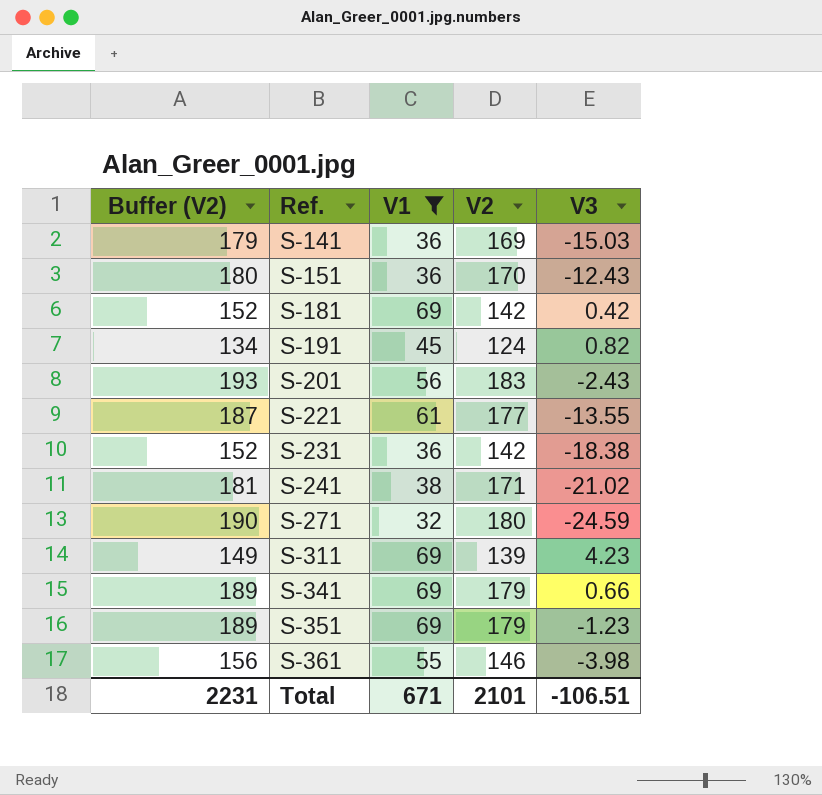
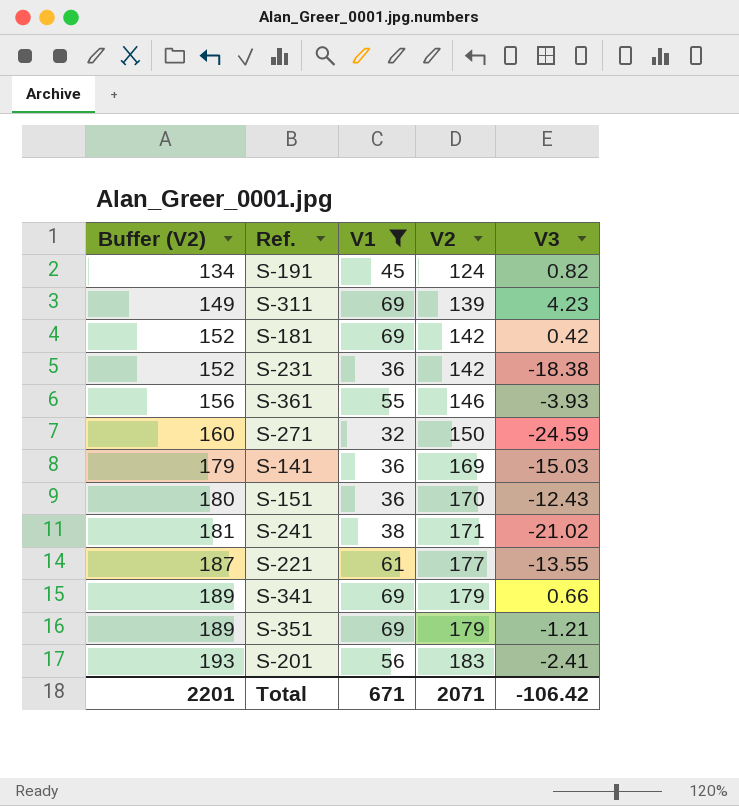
row order: Ref. ascending -> Buffer (V2) ascending
S-361 | V3: -3.98 -> -3.93
S-271 | Buffer (V2): 190 -> 160
S-271 | V2: 180 -> 150
S-351 | V3: -1.23 -> -1.21
S-201 | V3: -2.43 -> -2.41
Total | Buffer (V2): 2231 -> 2201
Total | V2: 2101 -> 2071
Total | V3: -106.51 -> -106.42

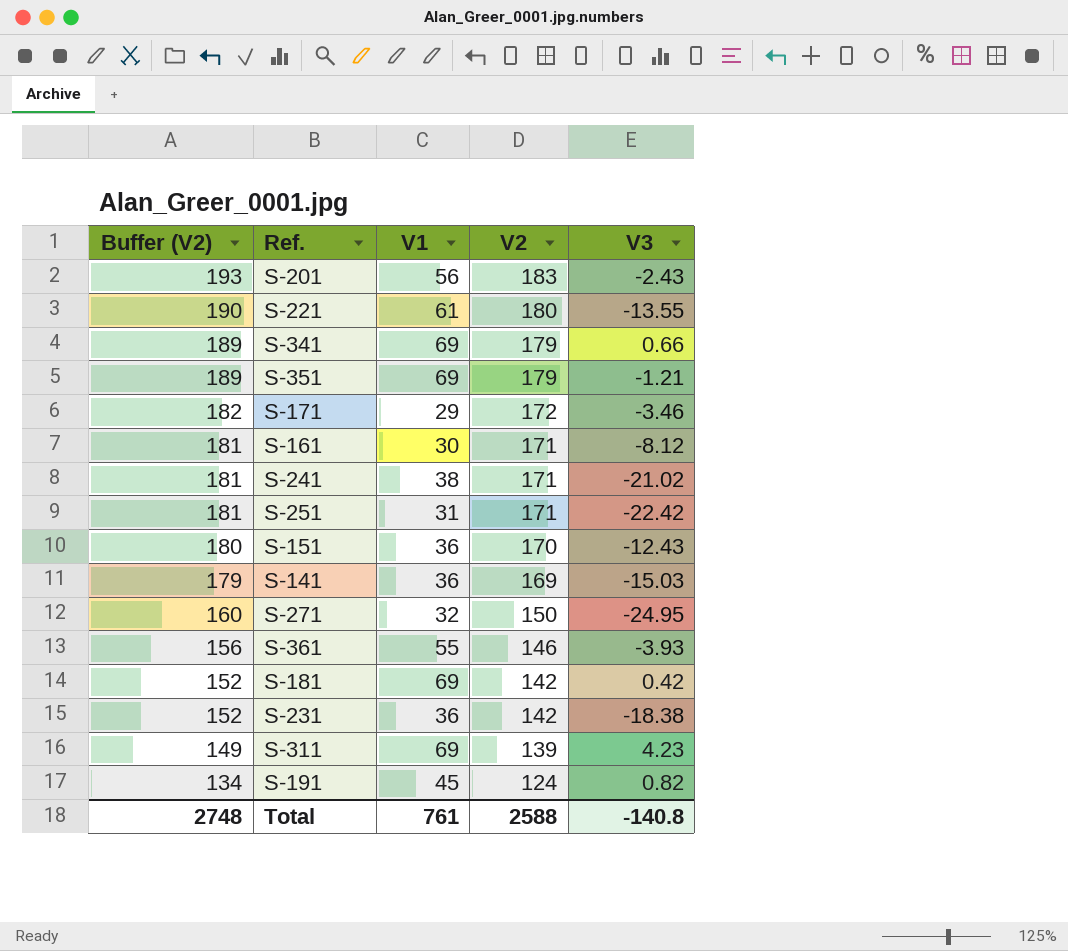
filter: V1 >= 32 -> none
row order: Buffer (V2) ascending -> Buffer (V2) descending
S-201 | V3: -2.41 -> -2.43
S-221 | Buffer (V2): 187 -> 190
S-221 | V2: 177 -> 180
S-271 | V3: -24.59 -> -24.95
Total | Buffer (V2): 2201 -> 2748
Total | V1: 671 -> 761
Total | V2: 2071 -> 2588
Total | V3: -106.42 -> -140.8

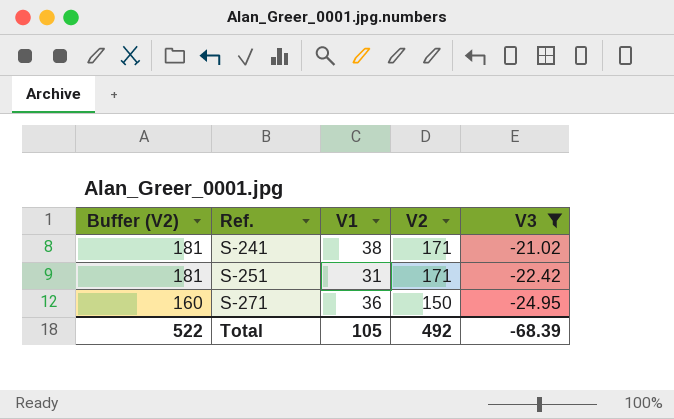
filter: none -> V3 <= -21.02
S-271 | V1: 32 -> 36
Total | Buffer (V2): 2748 -> 522
Total | V1: 761 -> 105
Total | V2: 2588 -> 492
Total | V3: -140.8 -> -68.39

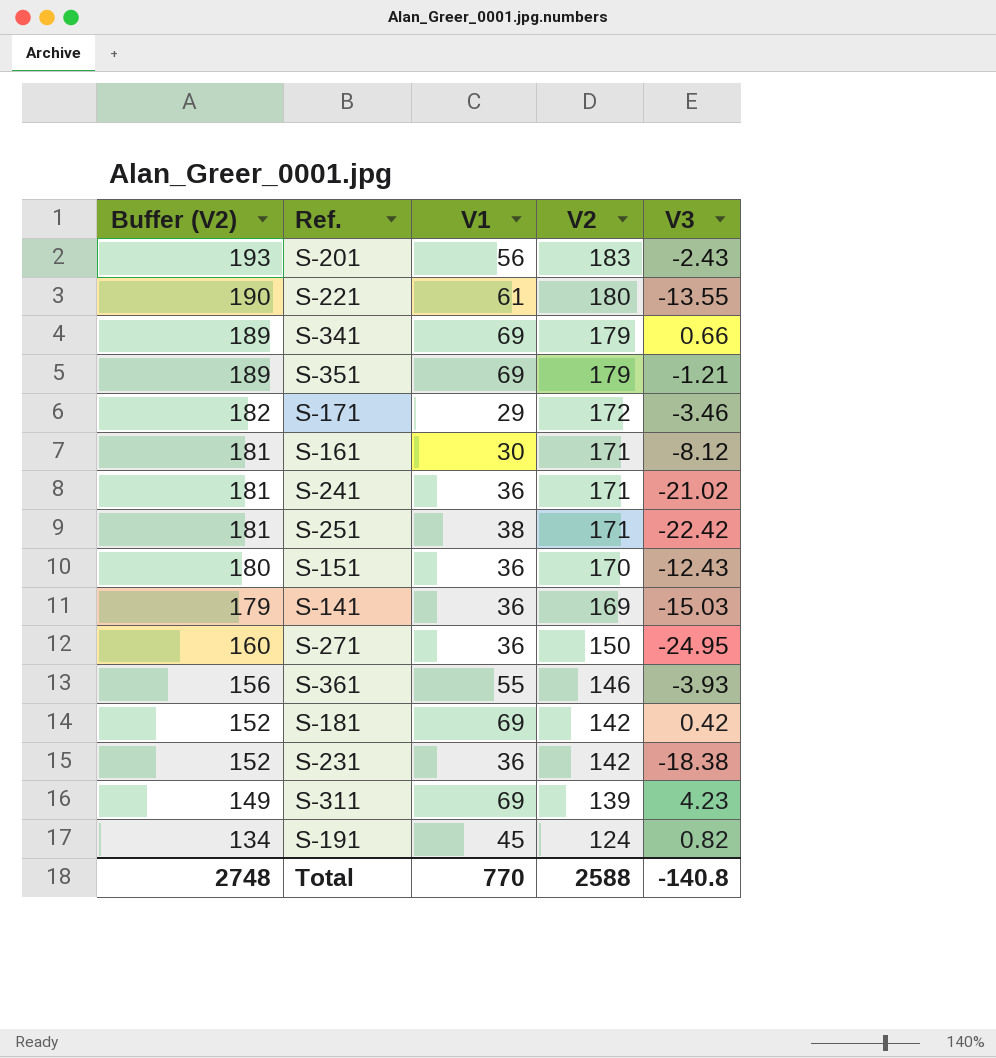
filter: V3 <= -21.02 -> none
S-241 | V1: 38 -> 36
S-251 | V1: 31 -> 38
Total | Buffer (V2): 522 -> 2748
Total | V1: 105 -> 770
Total | V2: 492 -> 2588
Total | V3: -68.39 -> -140.8

